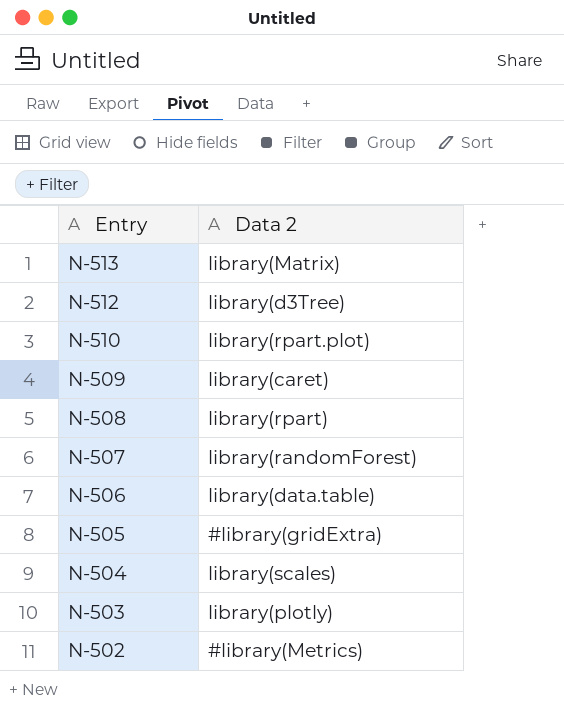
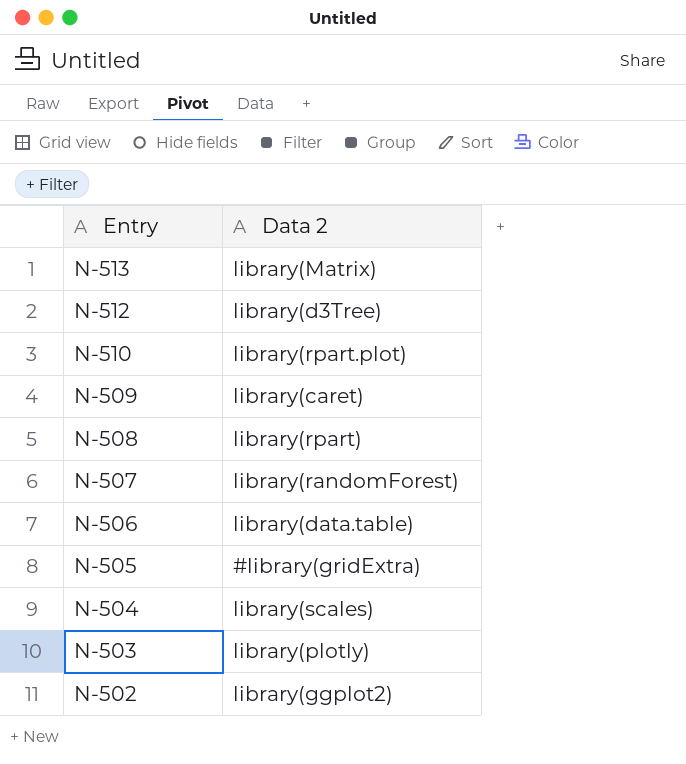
N-502 | Data 2: #library(Metrics) -> library(ggplot2)

